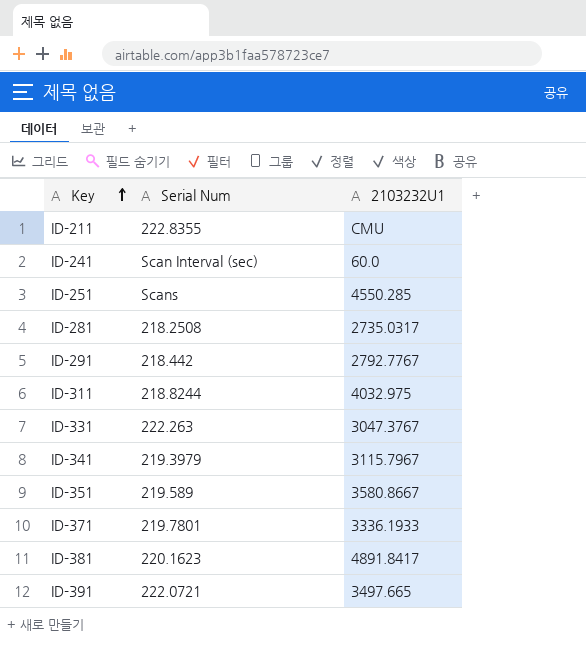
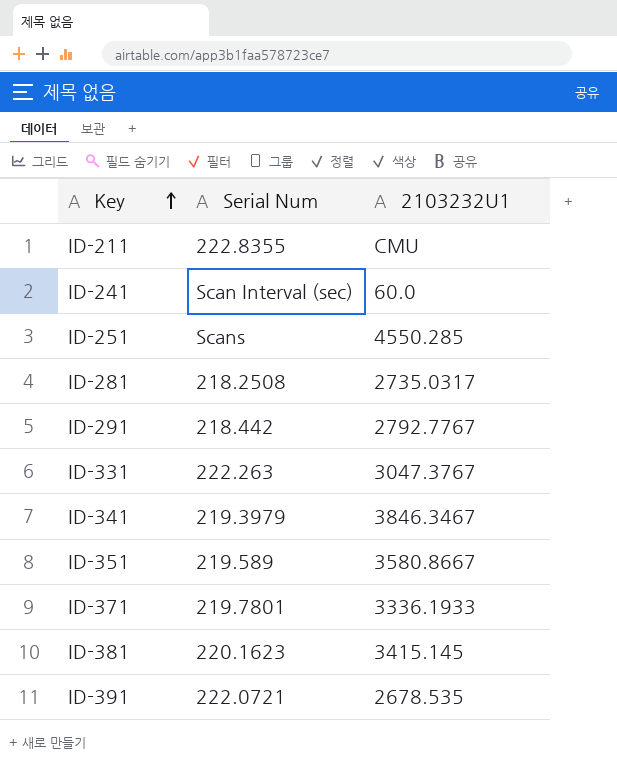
row ID-311: 218.8244 | 4032.975 -> none
ID-341 | 2103232U1: 3115.7967 -> 3846.3467
ID-381 | 2103232U1: 4891.8417 -> 3415.145
ID-391 | 2103232U1: 3497.665 -> 2678.535

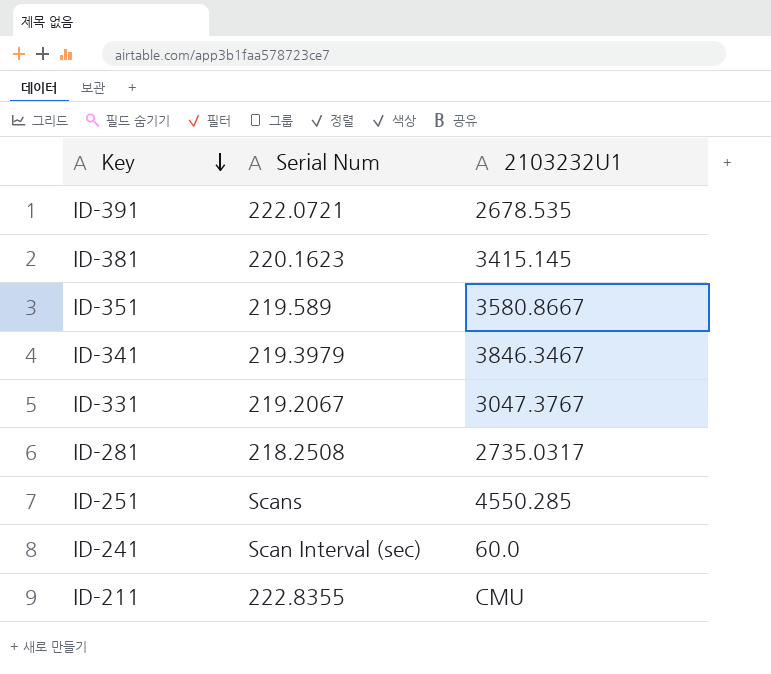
row order: Key ascending -> Key descending
row ID-291: 218.442 | 2792.7767 -> none
row ID-371: 219.7801 | 3336.1933 -> none
ID-331 | Serial Num: 222.263 -> 219.2067

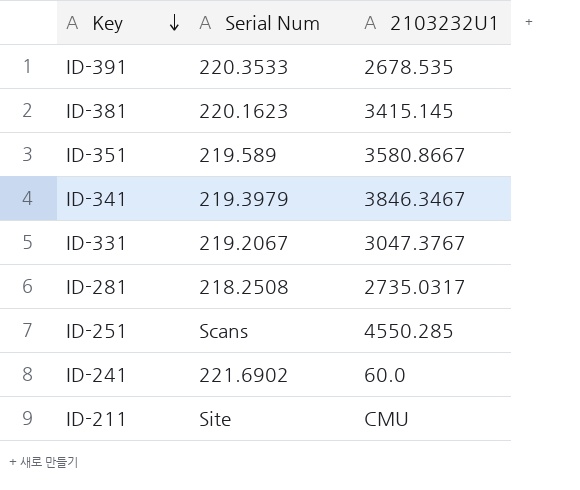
ID-391 | Serial Num: 222.0721 -> 220.3533
ID-241 | Serial Num: Scan Interval (sec) -> 221.6902
ID-211 | Serial Num: 222.8355 -> Site

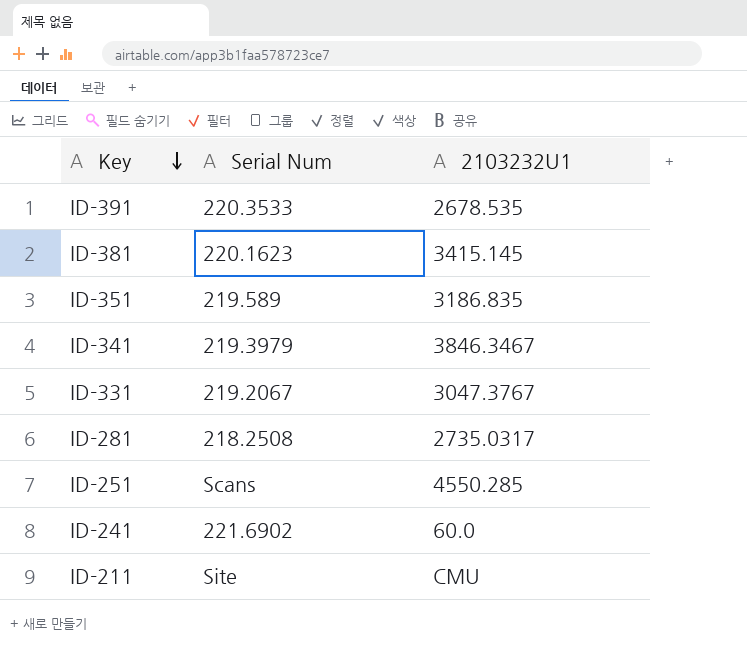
ID-351 | 2103232U1: 3580.8667 -> 3186.835

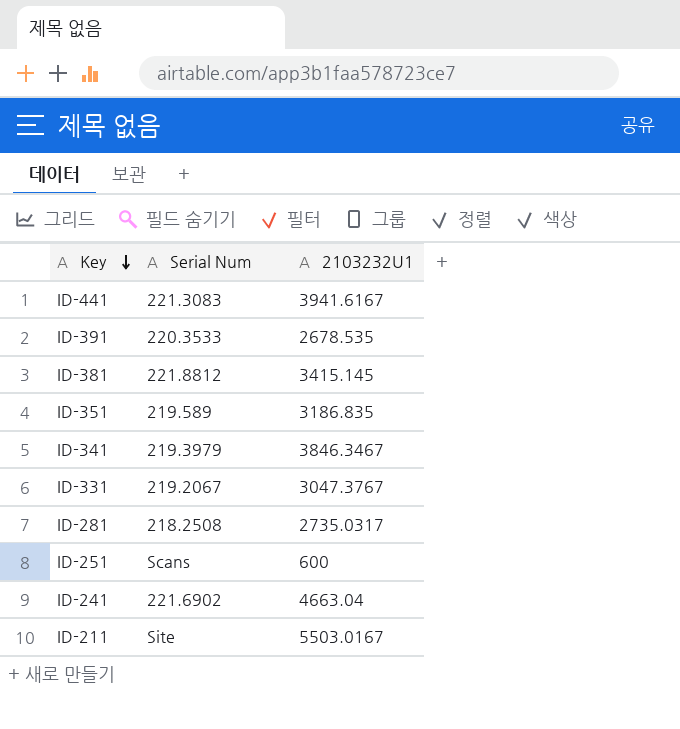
row ID-441: none -> 221.3083 | 3941.6167
ID-381 | Serial Num: 220.1623 -> 221.8812
ID-251 | 2103232U1: 4550.285 -> 600
ID-241 | 2103232U1: 60.0 -> 4663.04
ID-211 | 2103232U1: CMU -> 5503.0167

